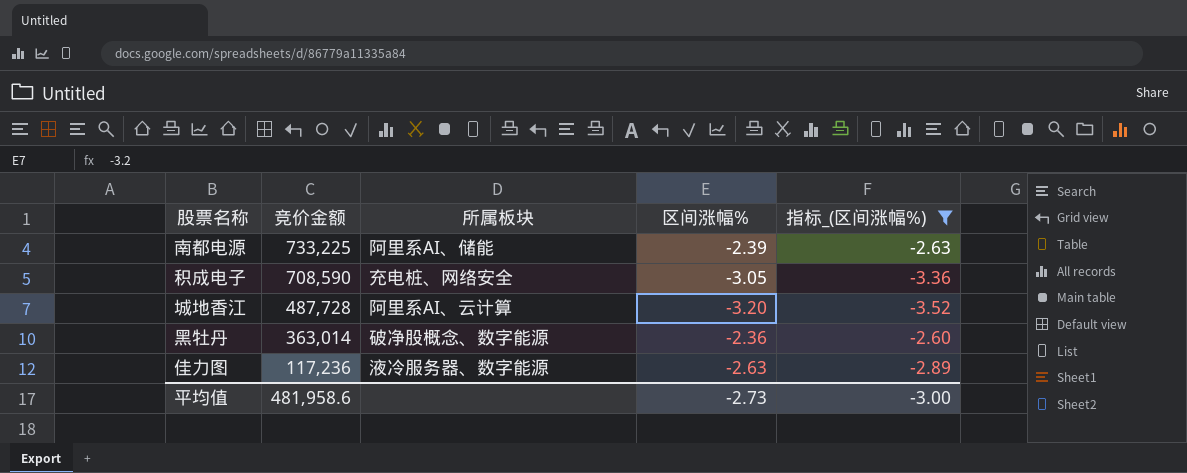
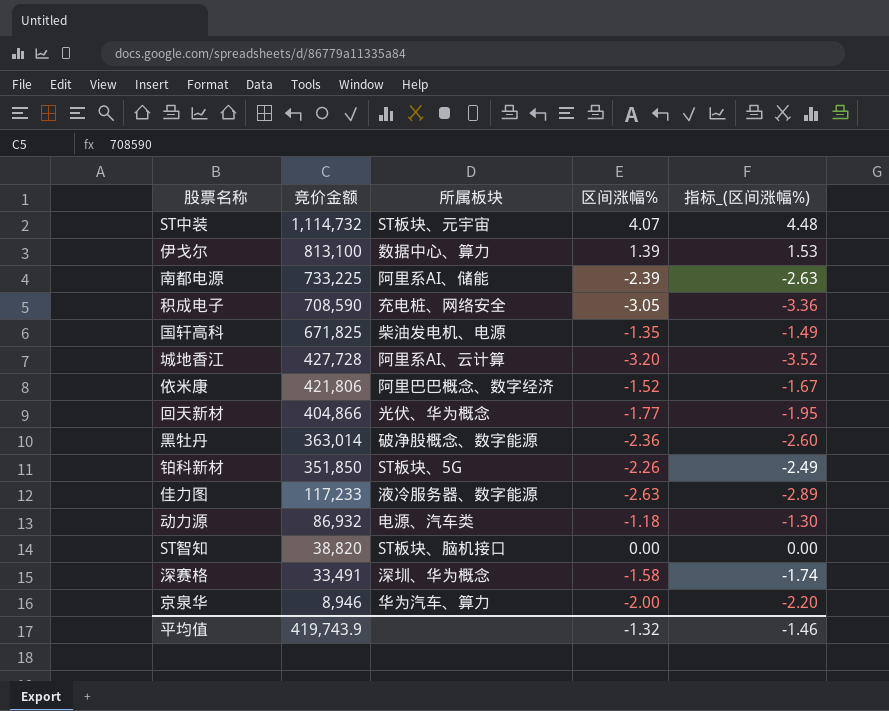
filter: 指标_(区间涨幅%) <= -2.60 -> none
城地香江 | 竞价金额: 487,728 -> 427,728
佳力图 | 竞价金额: 117,236 -> 117,233
平均值 | 竞价金额: 481,958.6 -> 419,743.9
平均值 | 区间涨幅%: -2.73 -> -1.32
平均值 | 指标_(区间涨幅%): -3.00 -> -1.46

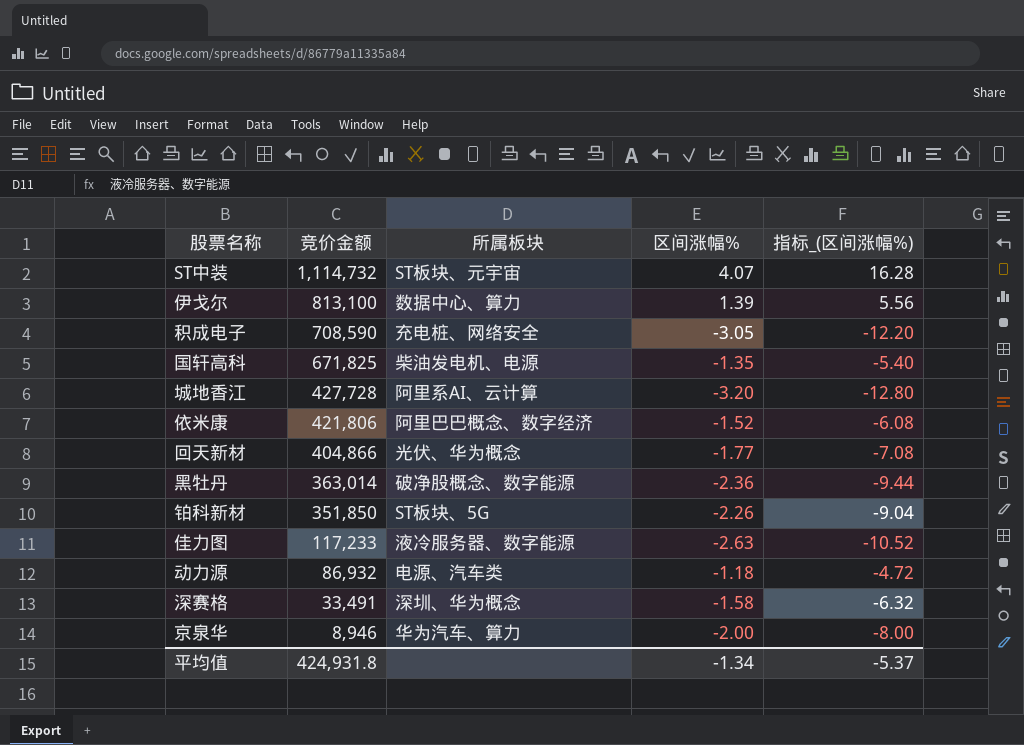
column 指标_(区间涨幅%) | formula: [区间涨幅%] * 1.1 -> [区间涨幅%] * 4
row 南都电源: 733,225 | 阿里系AI、储能 | -2.39 | -2.63 -> none
row ST智知: 38,820 | ST板块、脑机接口 | 0.00 | 0.00 -> none
平均值 | 竞价金额: 419,743.9 -> 424,931.8
平均值 | 区间涨幅%: -1.32 -> -1.34
平均值 | 指标_(区间涨幅%): -1.46 -> -5.37

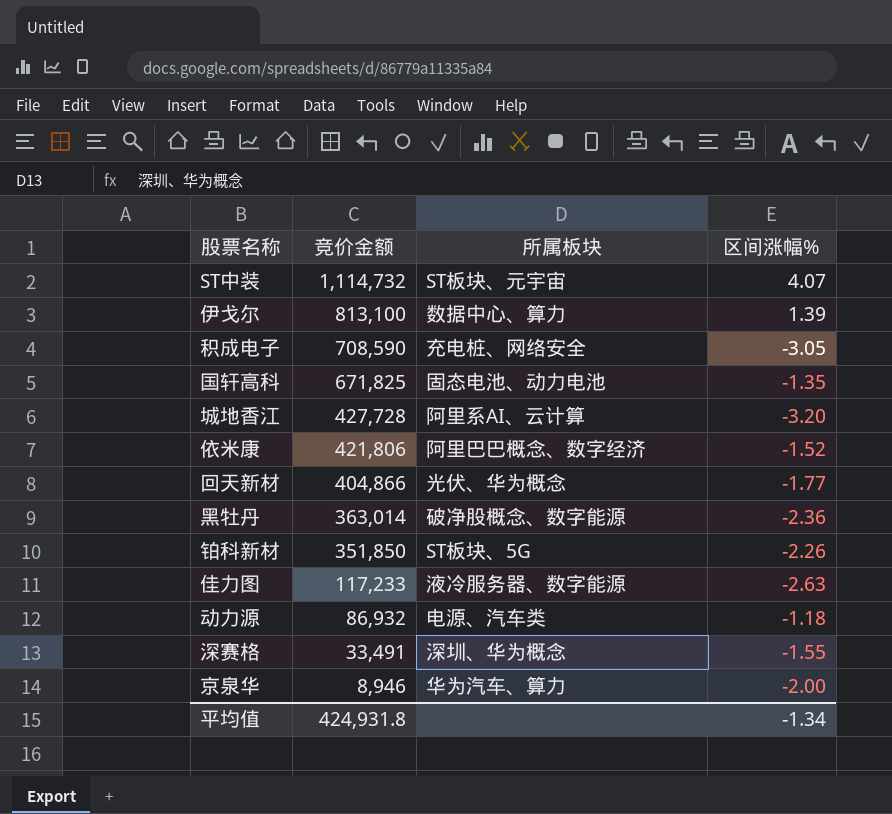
column 指标_(区间涨幅%) | formula: [区间涨幅%] * 4 -> none
国轩高科 | 所属板块: 柴油发电机、电源 -> 固态电池、动力电池
深赛格 | 区间涨幅%: -1.58 -> -1.55

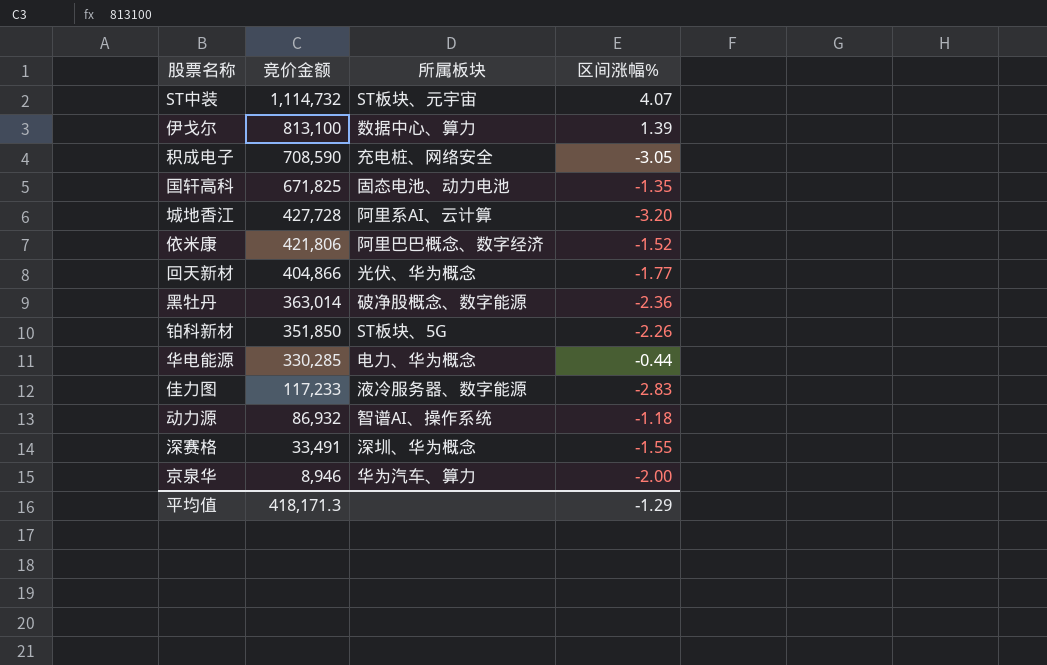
row 华电能源: none -> 330,285 | 电力、华为概念 | -0.44
佳力图 | 区间涨幅%: -2.63 -> -2.83
动力源 | 所属板块: 电源、汽车类 -> 智谱AI、操作系统
平均值 | 竞价金额: 424,931.8 -> 418,171.3
平均值 | 区间涨幅%: -1.34 -> -1.29

